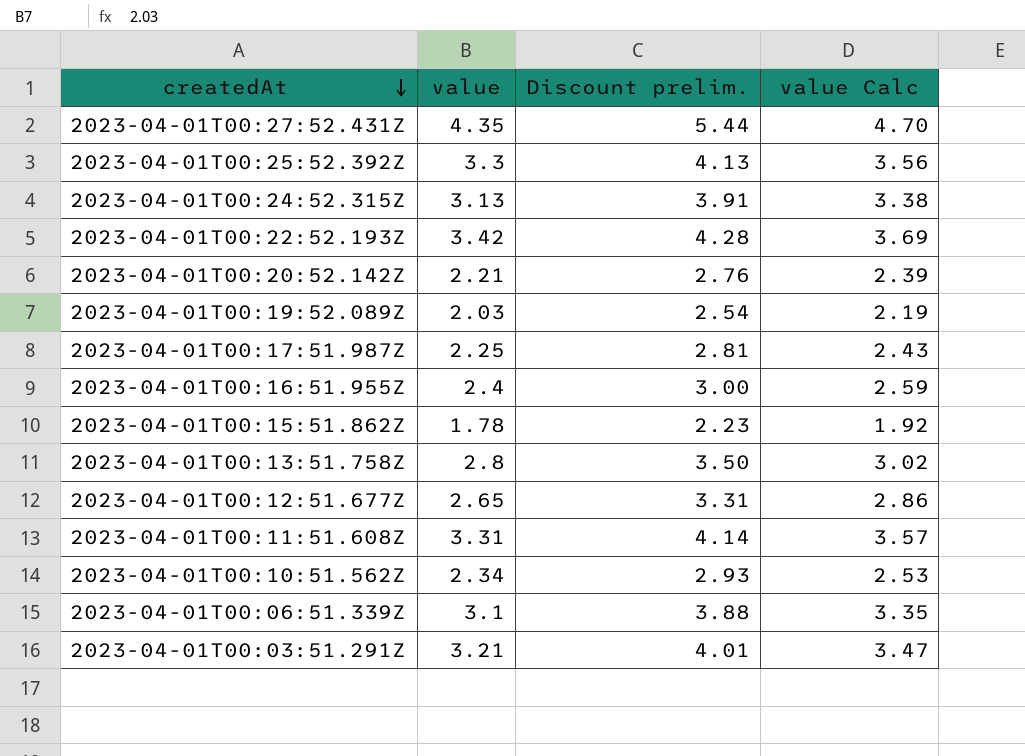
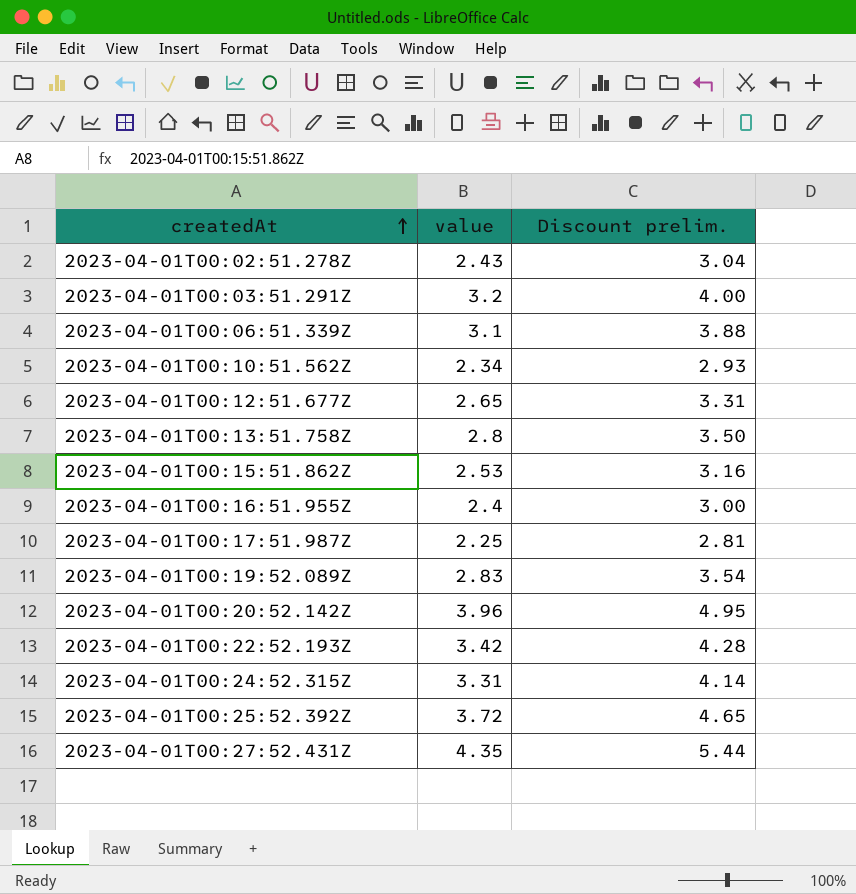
row order: createdAt descending -> createdAt ascending
column value Calc | formula: [value] * 1.08 -> none
row 2023-04-01T00:11:51.608Z: 3.31 | 4.14 | 3.57 -> none
row 2023-04-01T00:02:51.278Z: none -> 2.43 | 3.04
2023-04-01T00:03:51.291Z | value: 3.21 -> 3.2
2023-04-01T00:03:51.291Z | Discount prelim.: 4.01 -> 4.00
2023-04-01T00:15:51.862Z | value: 1.78 -> 2.53
2023-04-01T00:15:51.862Z | Discount prelim.: 2.23 -> 3.16
2023-04-01T00:19:52.089Z | value: 2.03 -> 2.83
2023-04-01T00:19:52.089Z | Discount prelim.: 2.54 -> 3.54
2023-04-01T00:20:52.142Z | value: 2.21 -> 3.96
2023-04-01T00:20:52.142Z | Discount prelim.: 2.76 -> 4.95
2023-04-01T00:24:52.315Z | value: 3.13 -> 3.31
2023-04-01T00:24:52.315Z | Discount prelim.: 3.91 -> 4.14
2023-04-01T00:25:52.392Z | value: 3.3 -> 3.72
2023-04-01T00:25:52.392Z | Discount prelim.: 4.13 -> 4.65

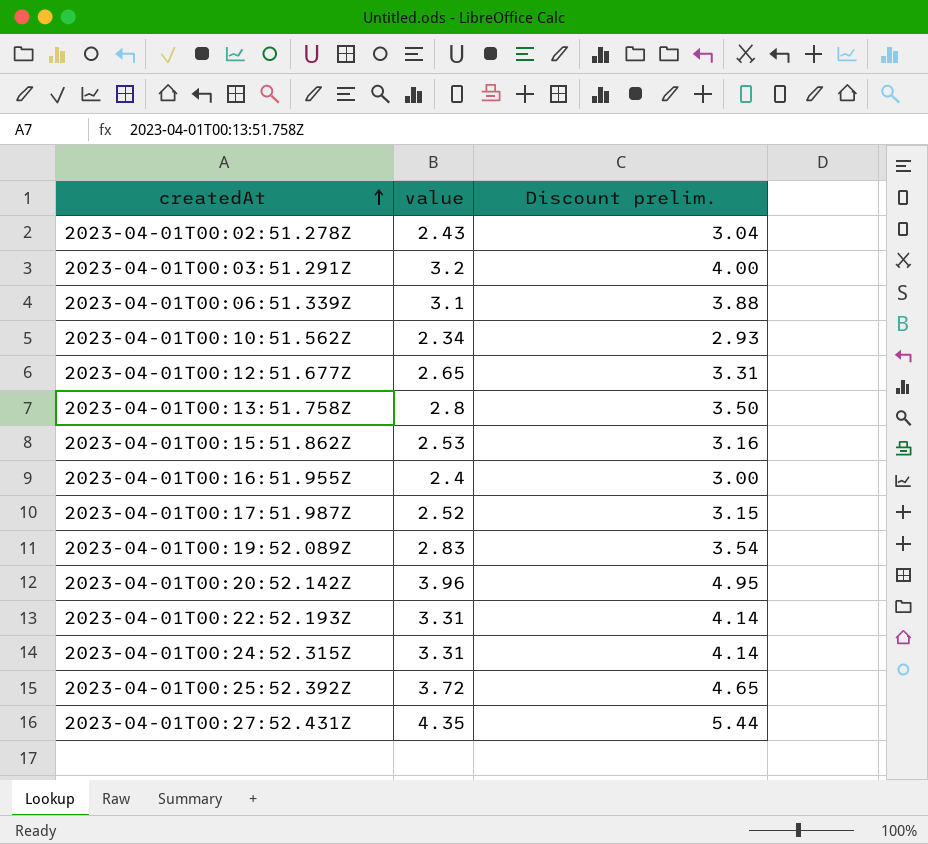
2023-04-01T00:17:51.987Z | value: 2.25 -> 2.52
2023-04-01T00:17:51.987Z | Discount prelim.: 2.81 -> 3.15
2023-04-01T00:22:52.193Z | value: 3.42 -> 3.31
2023-04-01T00:22:52.193Z | Discount prelim.: 4.28 -> 4.14

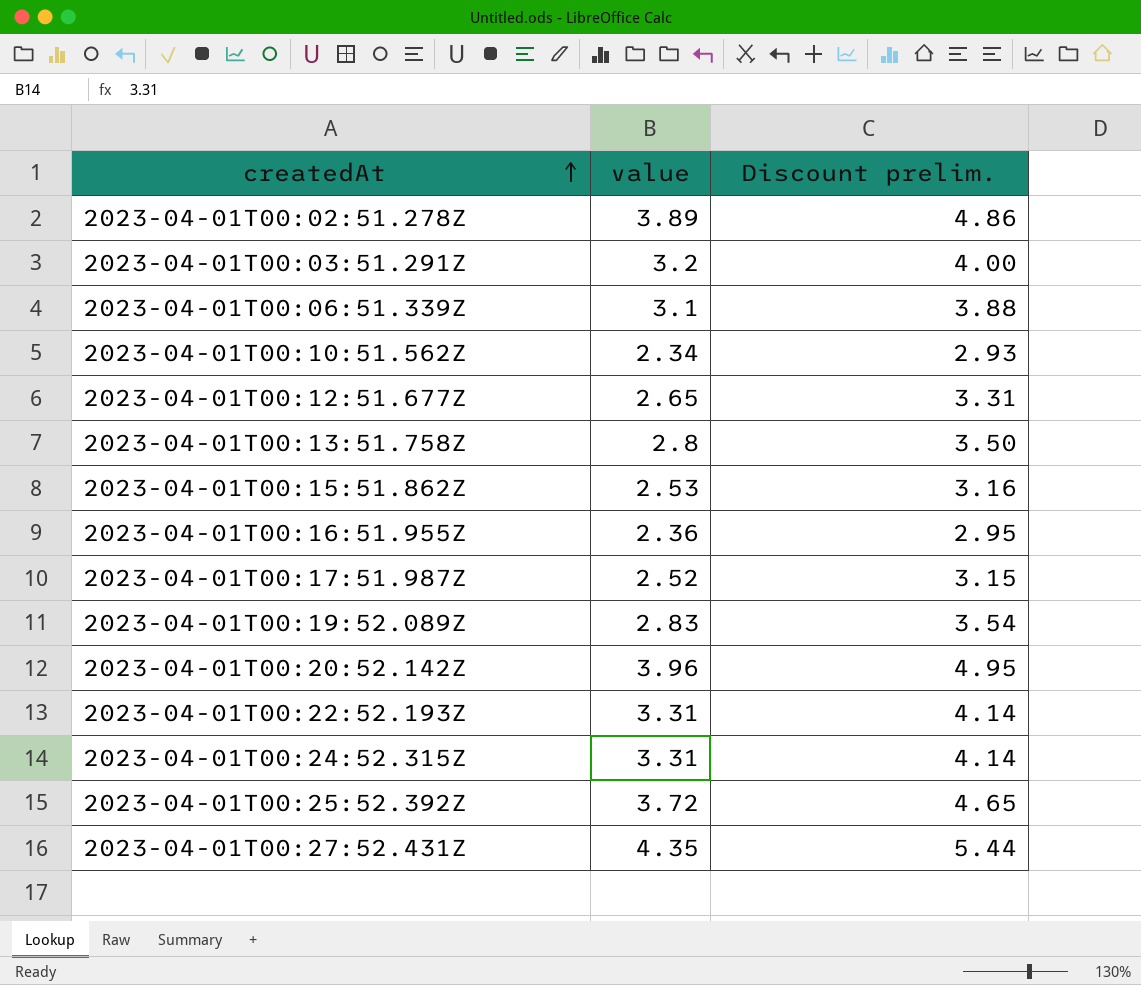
2023-04-01T00:02:51.278Z | value: 2.43 -> 3.89
2023-04-01T00:02:51.278Z | Discount prelim.: 3.04 -> 4.86
2023-04-01T00:16:51.955Z | value: 2.4 -> 2.36
2023-04-01T00:16:51.955Z | Discount prelim.: 3.00 -> 2.95

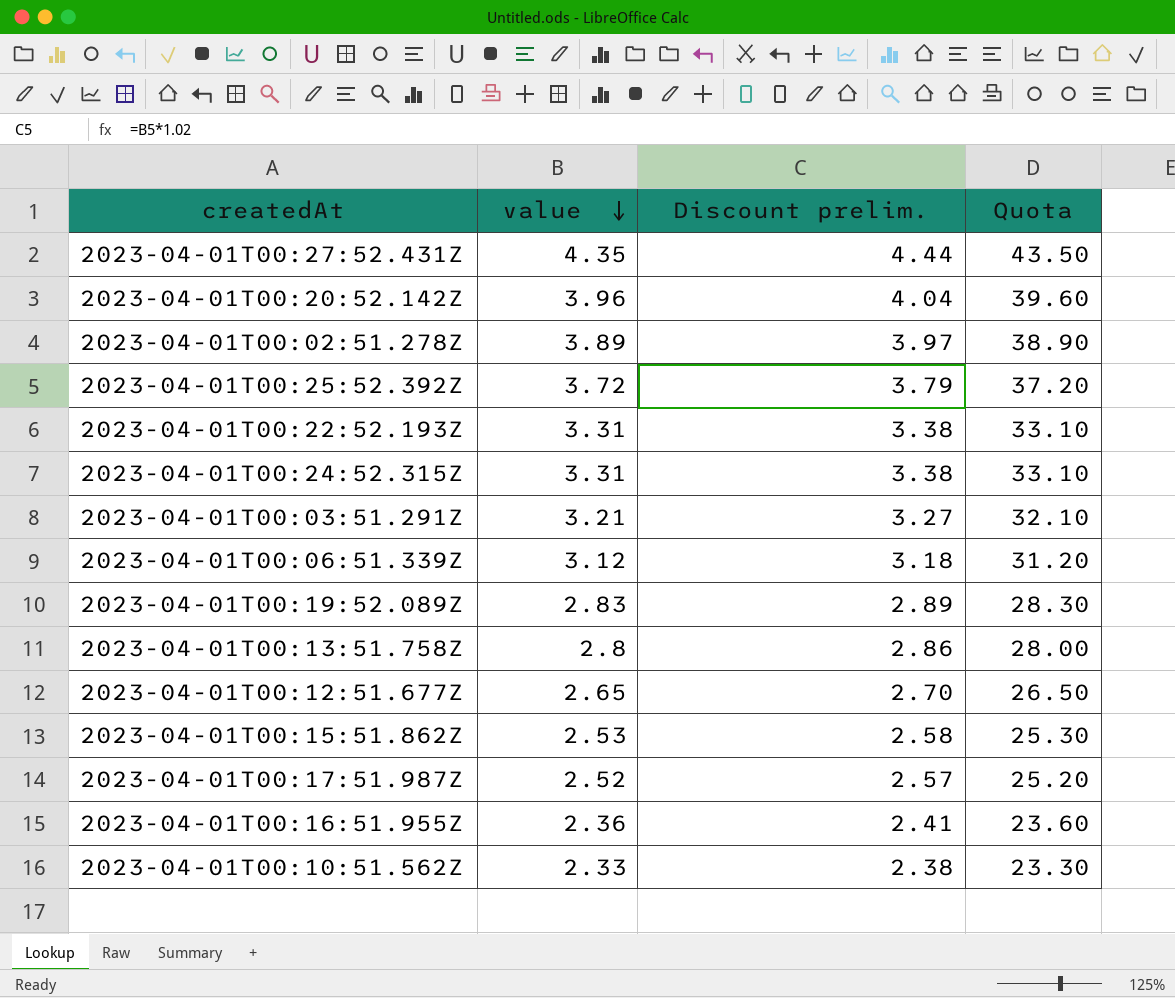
row order: createdAt ascending -> value descending
column Discount prelim. | formula: [value] * 1.25 -> [value] * 1.02
column Quota | formula: none -> [value] * 10
2023-04-01T00:03:51.291Z | value: 3.2 -> 3.21
2023-04-01T00:06:51.339Z | value: 3.1 -> 3.12
2023-04-01T00:10:51.562Z | value: 2.34 -> 2.33

